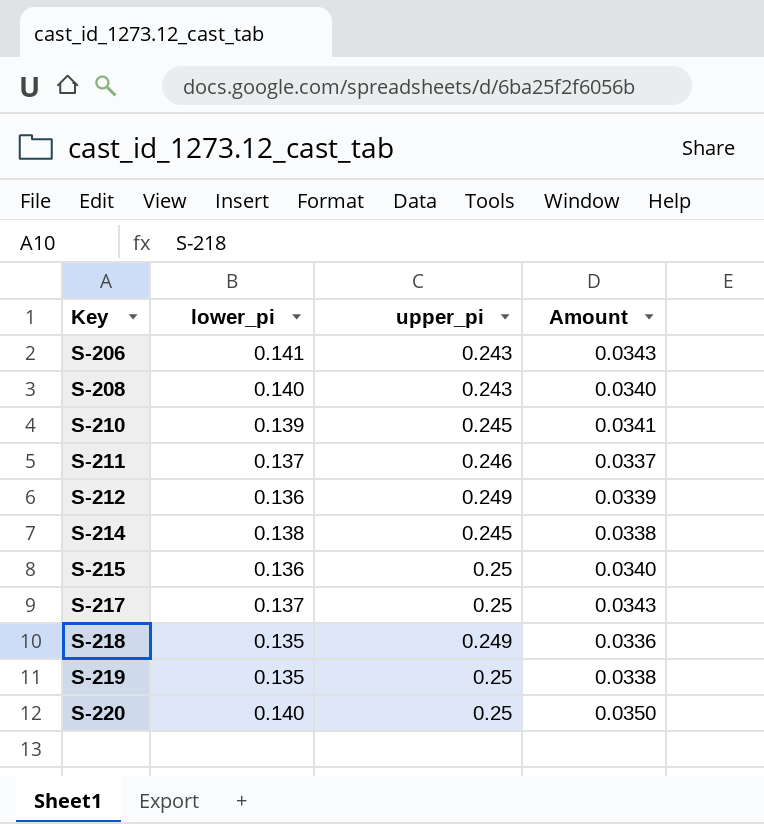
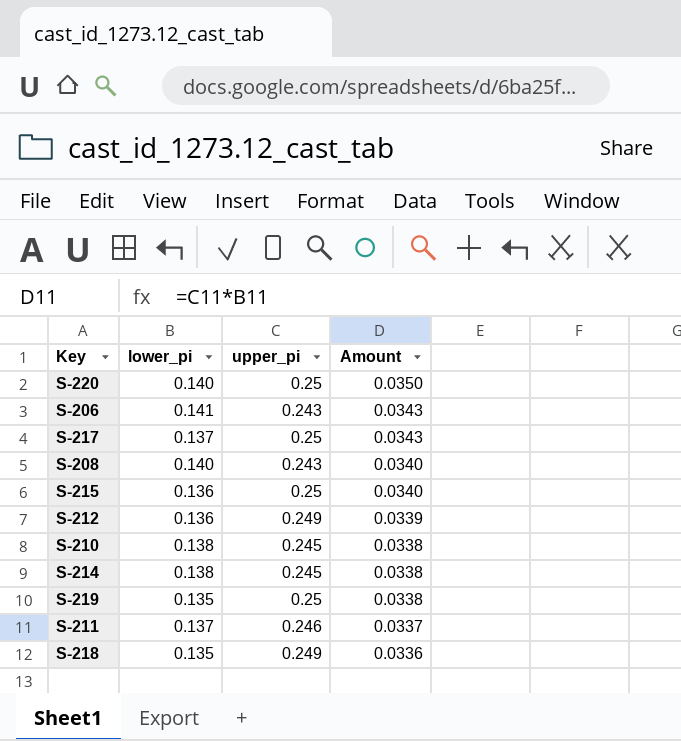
row order: Key ascending -> Amount descending
S-210 | lower_pi: 0.139 -> 0.138
S-210 | Amount: 0.0341 -> 0.0338

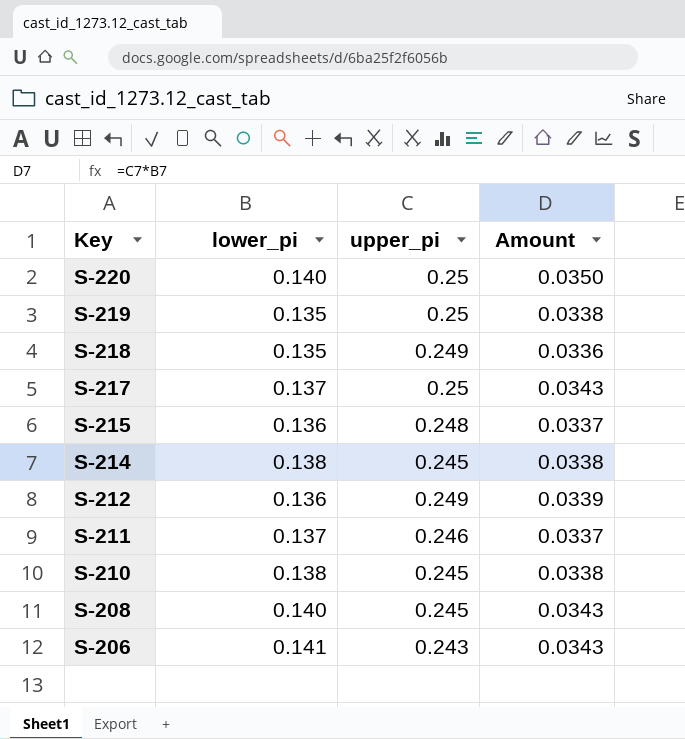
row order: Amount descending -> Key descending
S-215 | upper_pi: 0.25 -> 0.248
S-215 | Amount: 0.0340 -> 0.0337
S-208 | upper_pi: 0.243 -> 0.245
S-208 | Amount: 0.0340 -> 0.0343

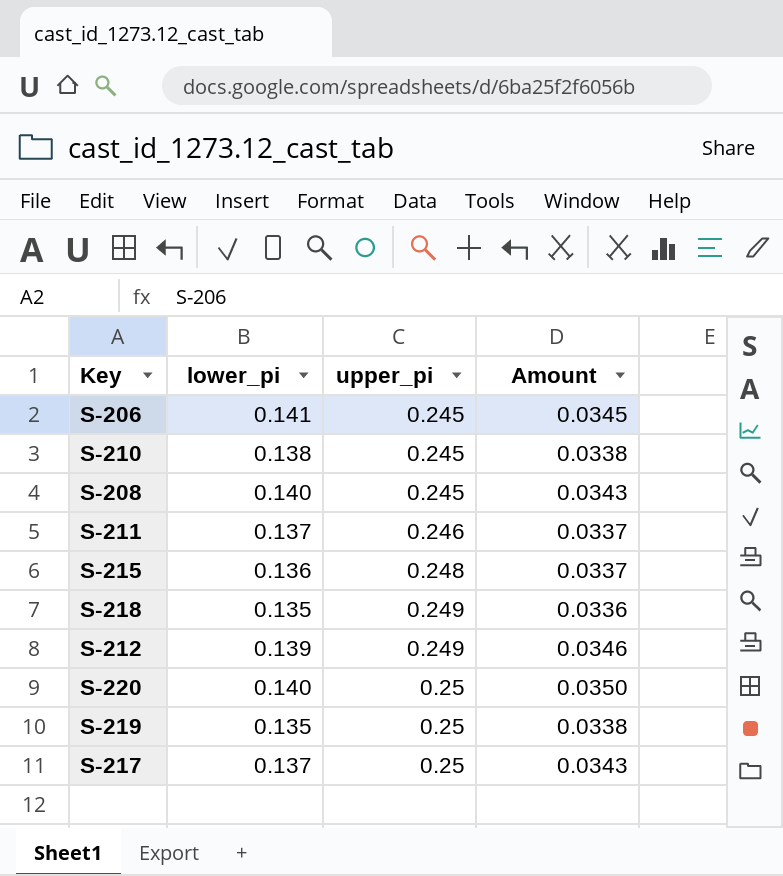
row order: Key descending -> upper_pi ascending
row S-214: 0.138 | 0.245 | 0.0338 -> none
S-206 | upper_pi: 0.243 -> 0.245
S-206 | Amount: 0.0343 -> 0.0345
S-212 | lower_pi: 0.136 -> 0.139
S-212 | Amount: 0.0339 -> 0.0346

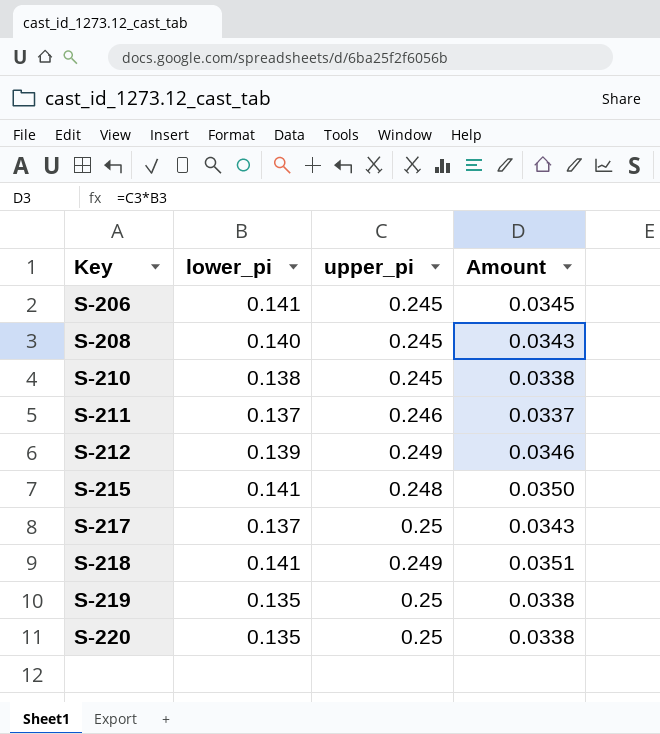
row order: upper_pi ascending -> Key ascending
S-215 | lower_pi: 0.136 -> 0.141
S-215 | Amount: 0.0337 -> 0.0350
S-218 | lower_pi: 0.135 -> 0.141
S-218 | Amount: 0.0336 -> 0.0351
S-220 | lower_pi: 0.140 -> 0.135
S-220 | Amount: 0.0350 -> 0.0338

